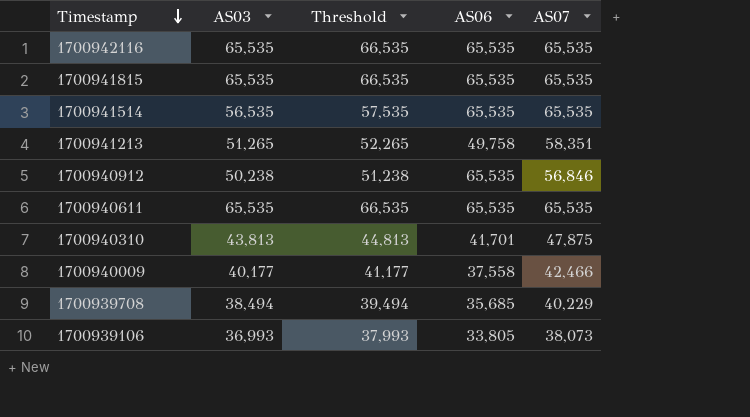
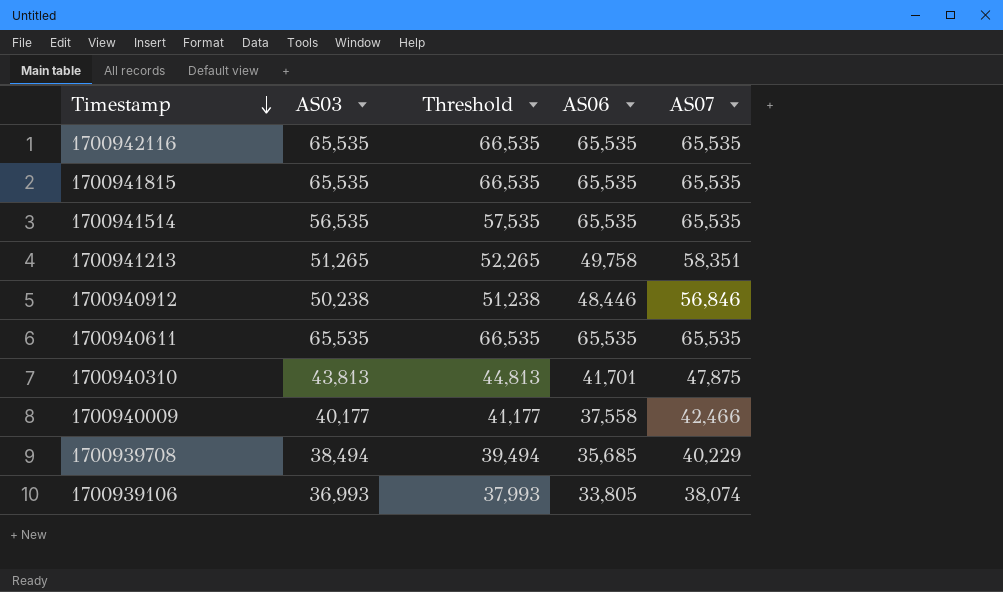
1700940912 | AS06: 65,535 -> 48,446
1700939106 | AS07: 38,073 -> 38,074

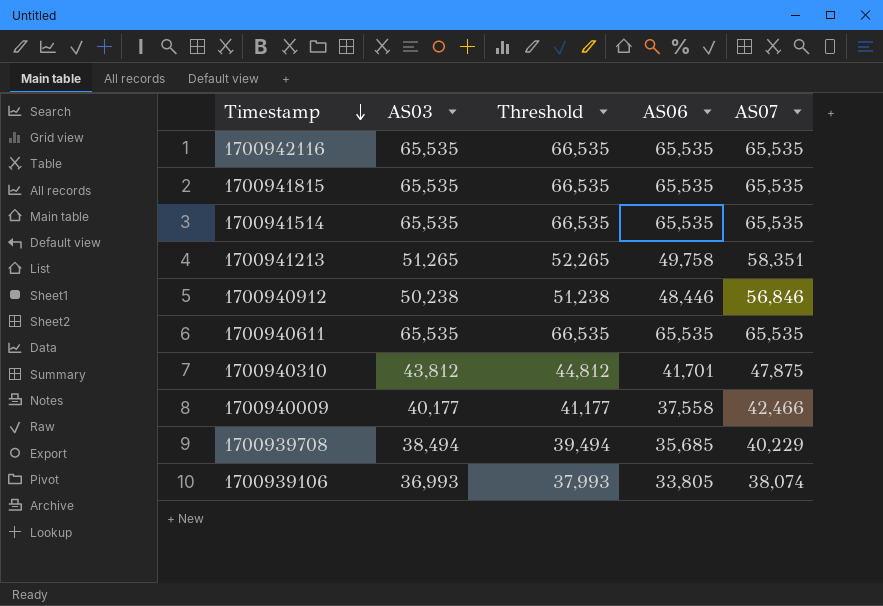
1700941514 | AS03: 56,535 -> 65,535
1700941514 | Threshold: 57,535 -> 66,535
1700940310 | AS03: 43,813 -> 43,812
1700940310 | Threshold: 44,813 -> 44,812

